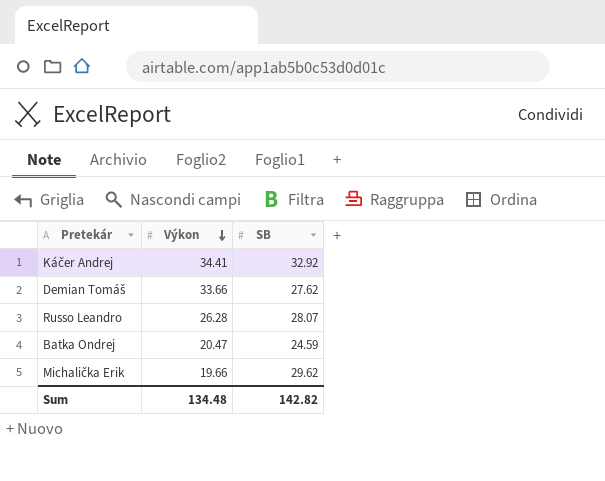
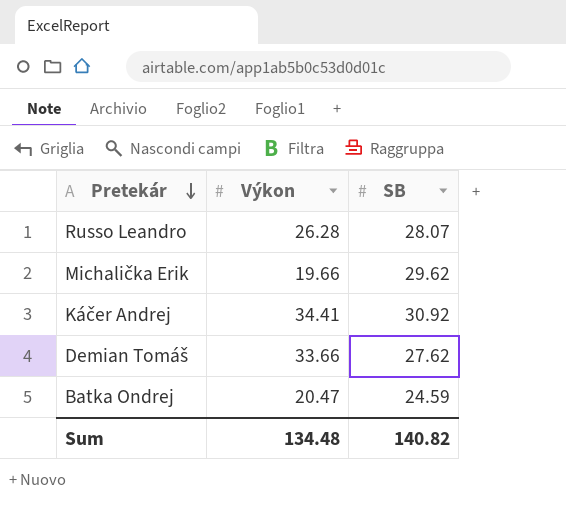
row order: Výkon descending -> Pretekár descending
Káčer Andrej | SB: 32.92 -> 30.92
Sum | SB: 142.82 -> 140.82

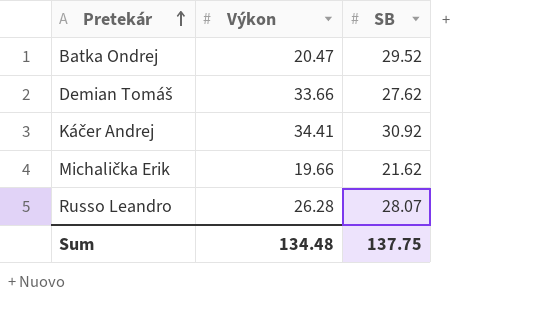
row order: Pretekár descending -> Pretekár ascending
Batka Ondrej | SB: 24.59 -> 29.52
Michalička Erik | SB: 29.62 -> 21.62
Sum | SB: 140.82 -> 137.75

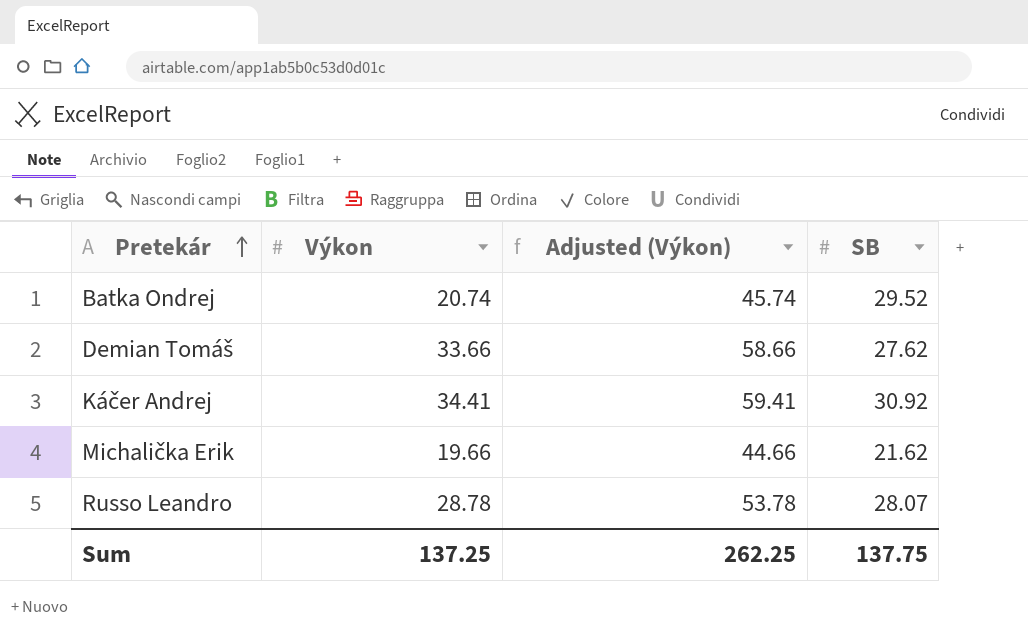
column Adjusted (Výkon) | formula: none -> [Výkon] + 25
Batka Ondrej | Výkon: 20.47 -> 20.74
Russo Leandro | Výkon: 26.28 -> 28.78
Sum | Výkon: 134.48 -> 137.25

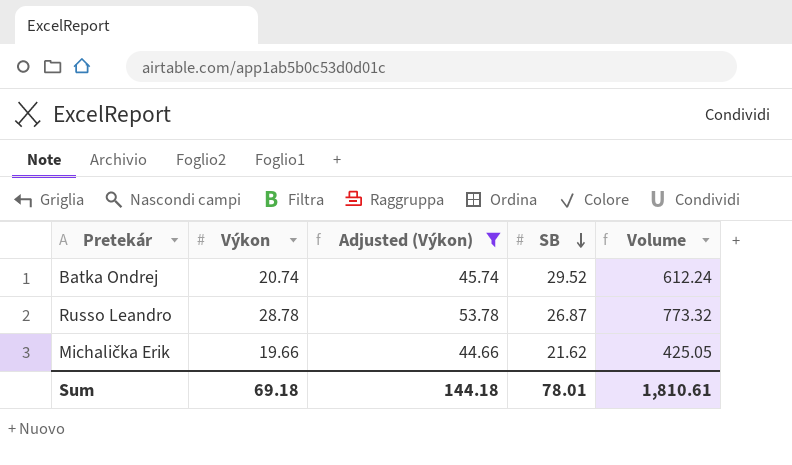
filter: none -> Adjusted (Výkon) <= 53.78
row order: Pretekár ascending -> SB descending
column Volume | formula: none -> [Výkon] * [SB]
Russo Leandro | SB: 28.07 -> 26.87
Sum | Výkon: 137.25 -> 69.18
Sum | Adjusted (Výkon): 262.25 -> 144.18
Sum | SB: 137.75 -> 78.01

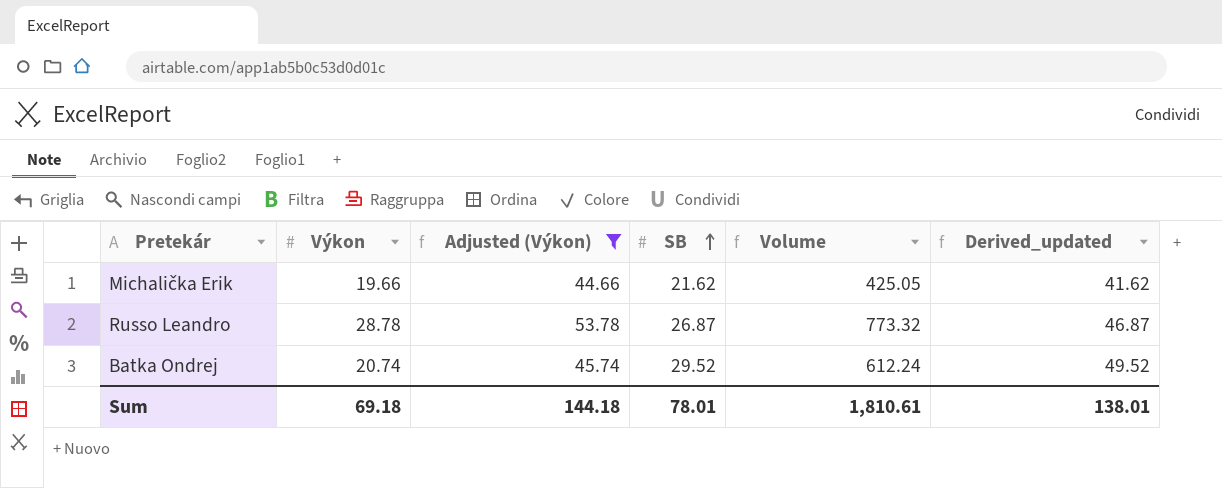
row order: SB descending -> SB ascending
column Derived_updated | formula: none -> [SB] + 20

